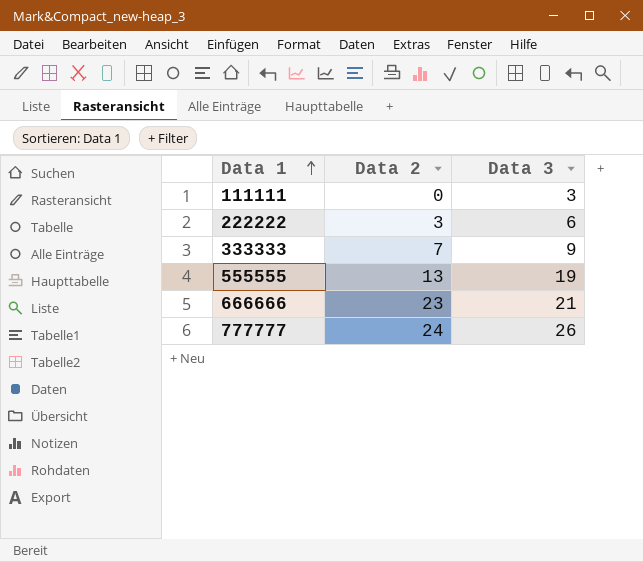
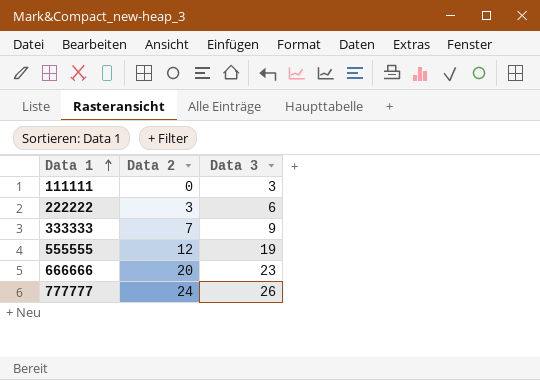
555555 | Data 2: 13 -> 12
666666 | Data 2: 23 -> 20
666666 | Data 3: 21 -> 23

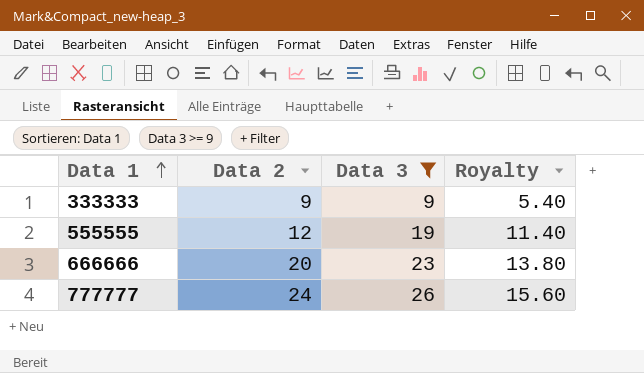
filter: none -> Data 3 >= 9
column Royalty | formula: none -> [Data 3] * 0.6
333333 | Data 2: 7 -> 9

